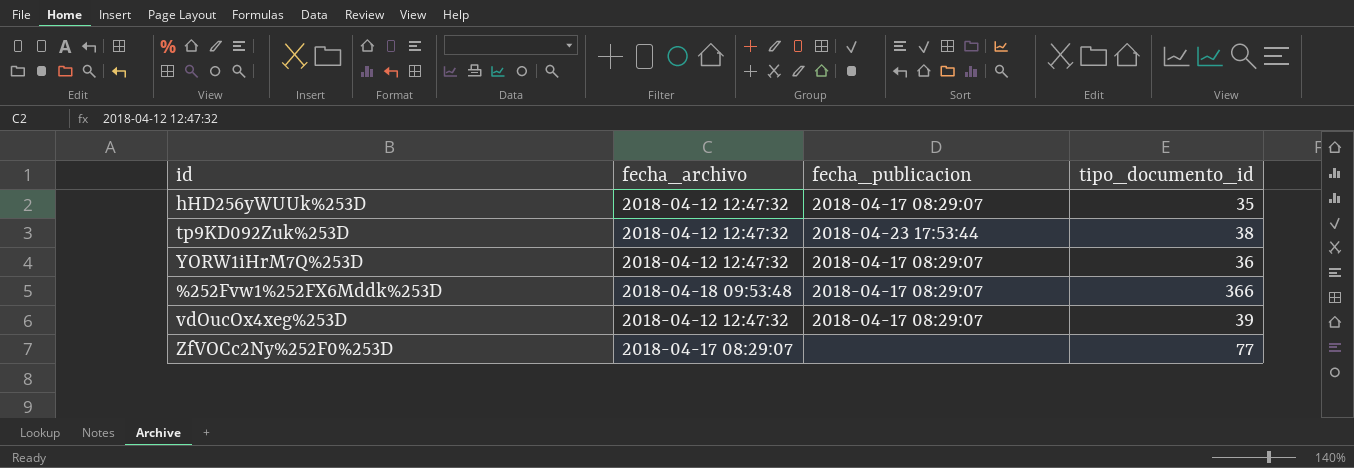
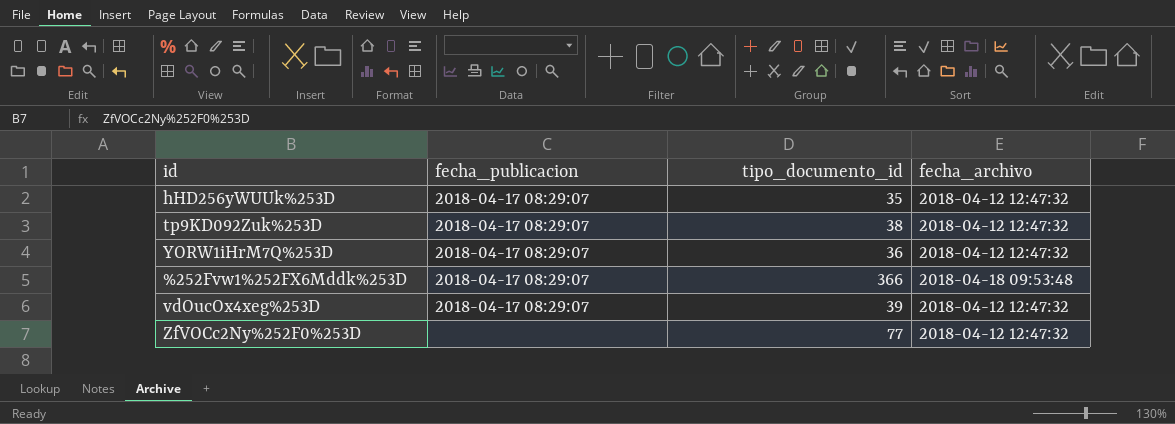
column fecha_archivo | position: 2 -> 4
tp9KD092Zuk%253D | fecha_publicacion: 2018-04-23 17:53:44 -> 2018-04-17 08:29:07
ZfVOCc2Ny%252F0%253D | fecha_archivo: 2018-04-17 08:29:07 -> 2018-04-12 12:47:32

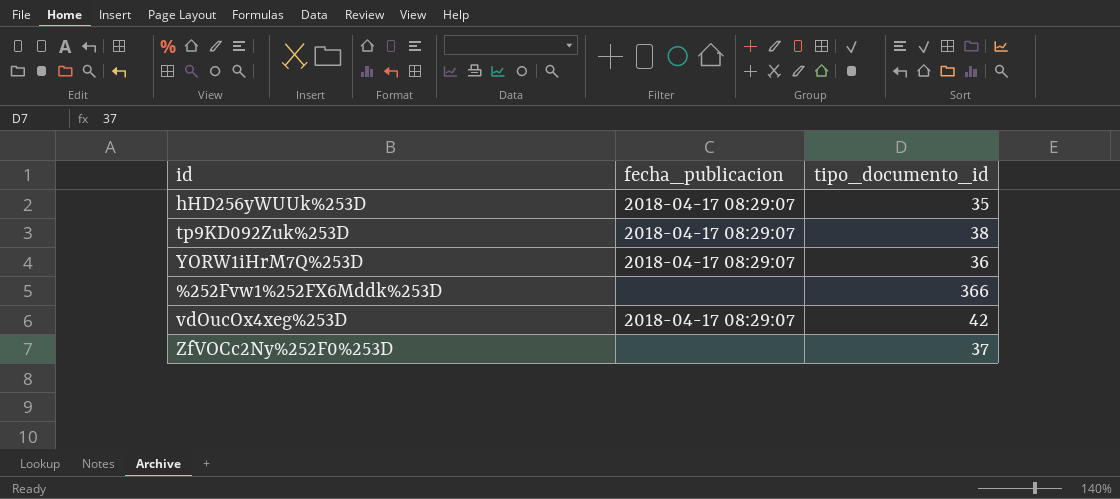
column fecha_archivo | position: 4 -> none
%252Fvw1%252FX6Mddk%253D | fecha_publicacion: 2018-04-17 08:29:07 -> none
vdOucOx4xeg%253D | tipo_documento_id: 39 -> 42
ZfVOCc2Ny%252F0%253D | tipo_documento_id: 77 -> 37

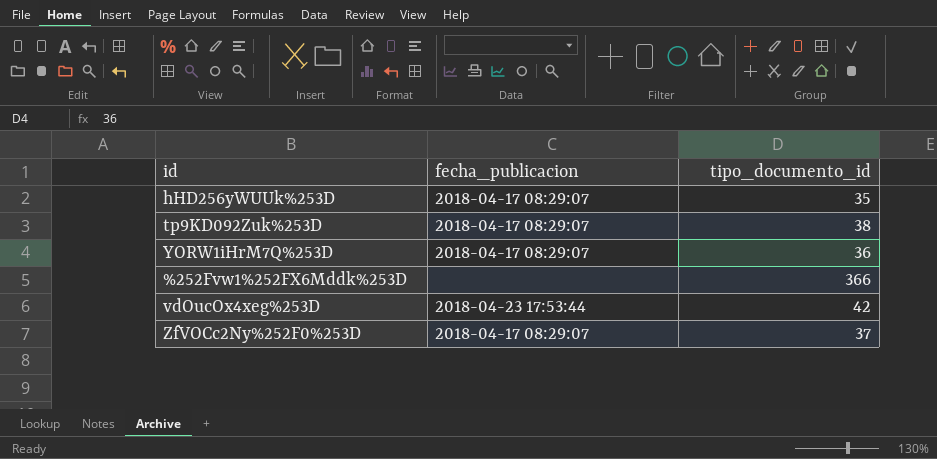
vdOucOx4xeg%253D | fecha_publicacion: 2018-04-17 08:29:07 -> 2018-04-23 17:53:44
ZfVOCc2Ny%252F0%253D | fecha_publicacion: none -> 2018-04-17 08:29:07

